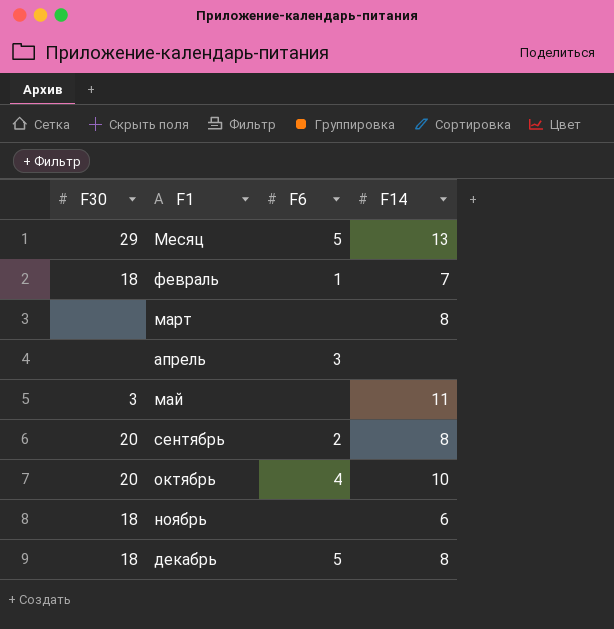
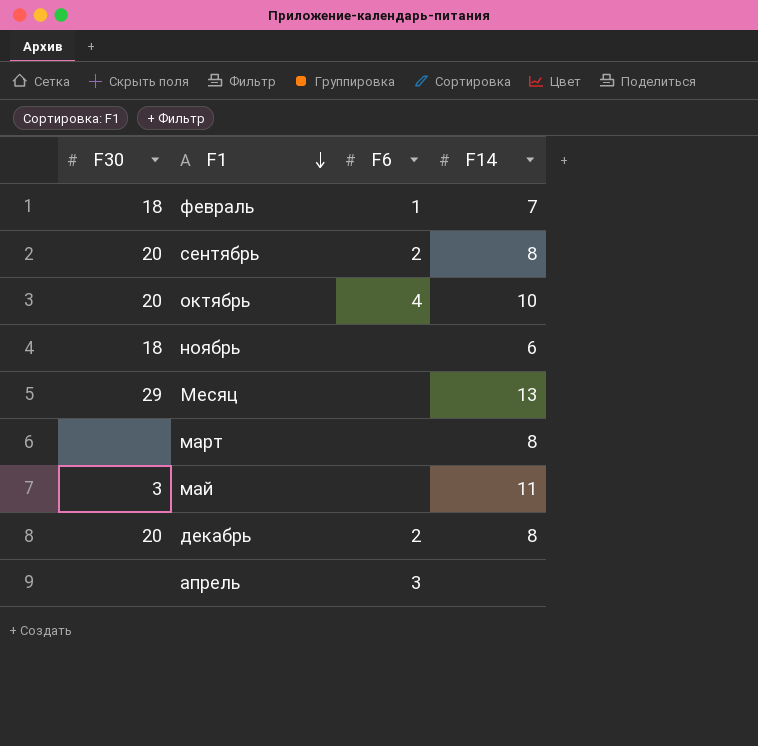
row order: none -> F1 descending
Месяц | F6: 5 -> none
декабрь | F30: 18 -> 20
декабрь | F6: 5 -> 2

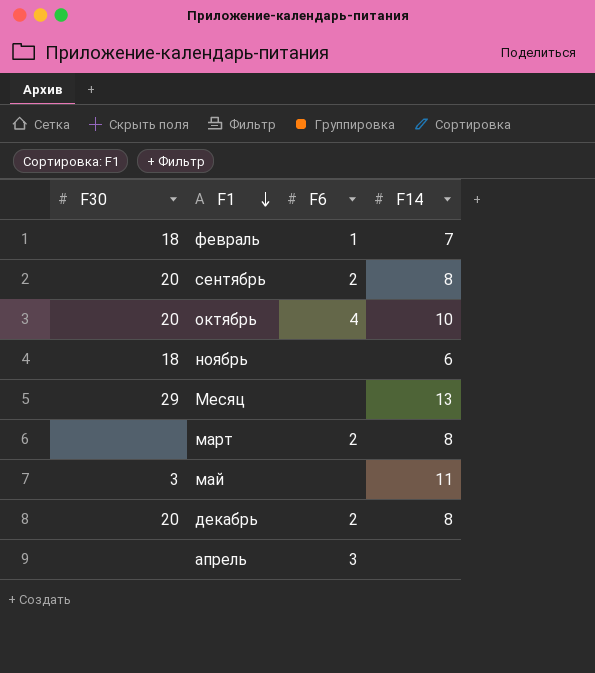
март | F6: none -> 2

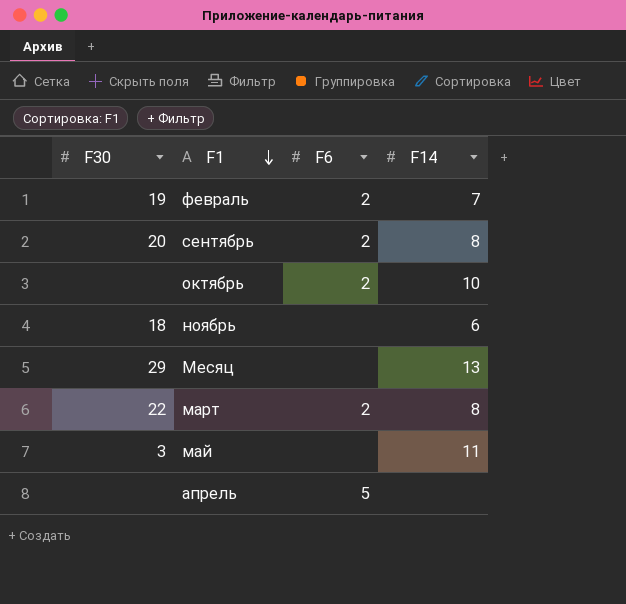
row декабрь: 20 | 2 | 8 -> none
февраль | F30: 18 -> 19
февраль | F6: 1 -> 2
октябрь | F30: 20 -> none
октябрь | F6: 4 -> 2
март | F30: none -> 22
апрель | F6: 3 -> 5

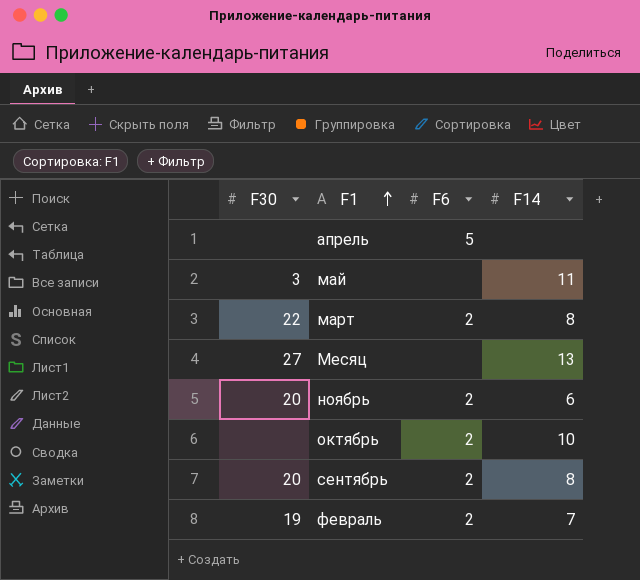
row order: F1 descending -> F1 ascending
Месяц | F30: 29 -> 27
ноябрь | F30: 18 -> 20
ноябрь | F6: none -> 2

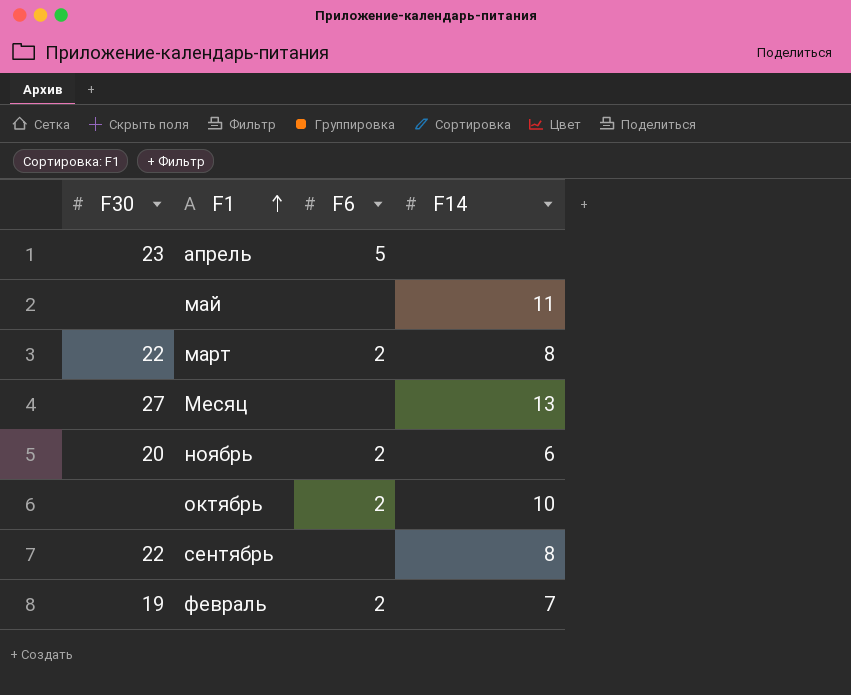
апрель | F30: none -> 23
май | F30: 3 -> none
сентябрь | F30: 20 -> 22
сентябрь | F6: 2 -> none

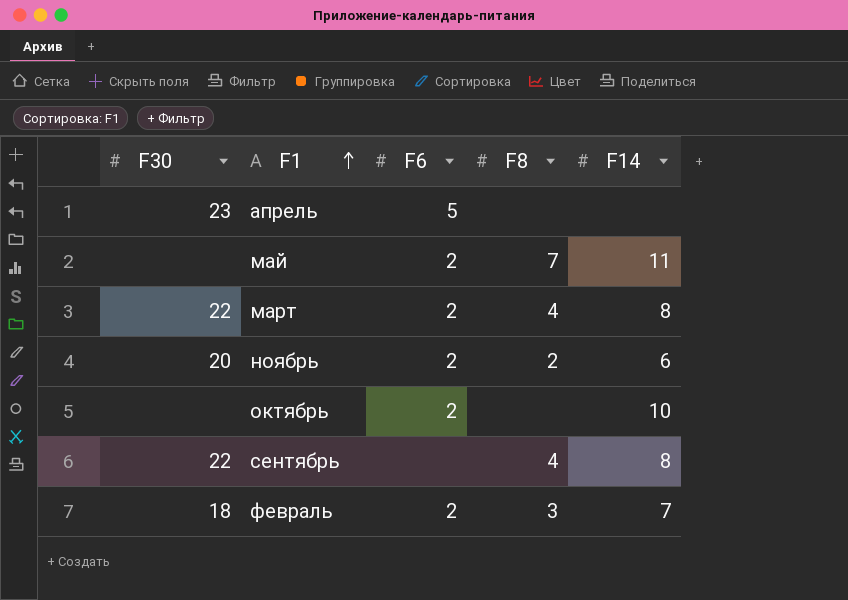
column F8 | position: none -> 4
row Месяц: 27 | none | 13 -> none
май | F6: none -> 2
февраль | F30: 19 -> 18

